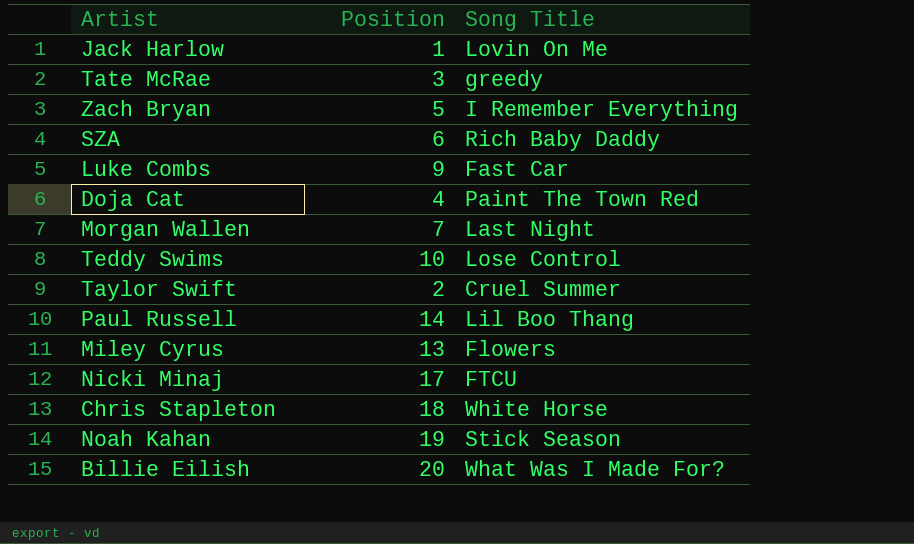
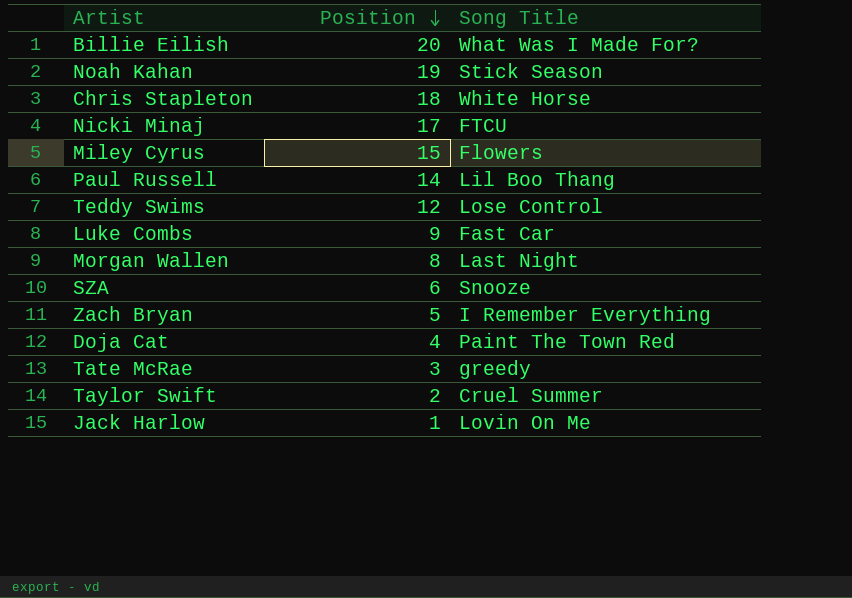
row order: none -> Position descending
Miley Cyrus | Position: 13 -> 15
Teddy Swims | Position: 10 -> 12
Morgan Wallen | Position: 7 -> 8
SZA | Song Title: Rich Baby Daddy -> Snooze

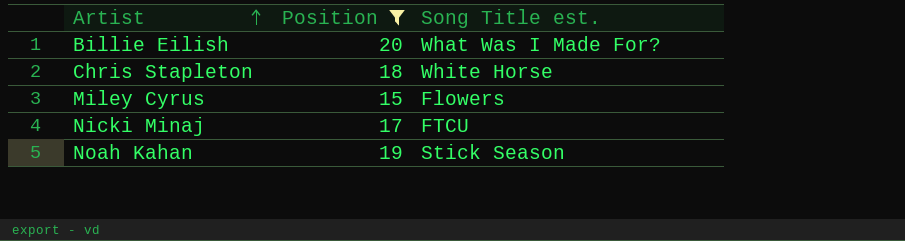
filter: none -> Position >= 15
row order: Position descending -> Artist ascending
column name: Song Title -> Song Title est.

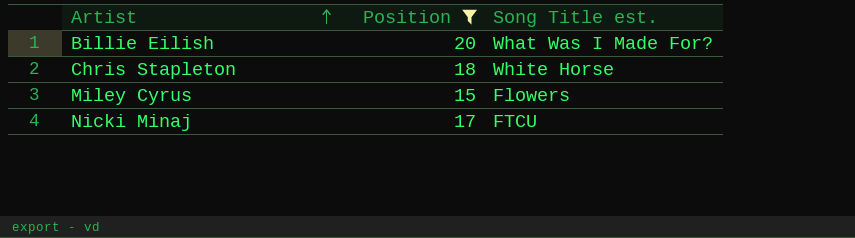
row Noah Kahan: 19 | Stick Season -> none

